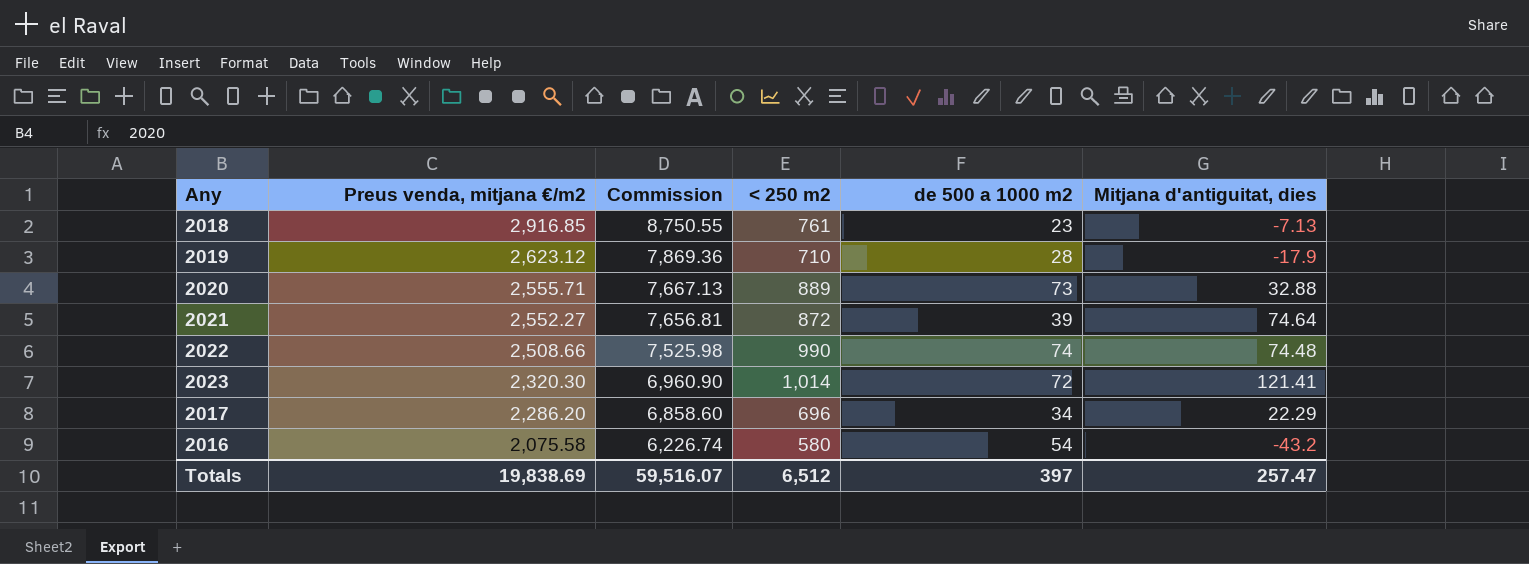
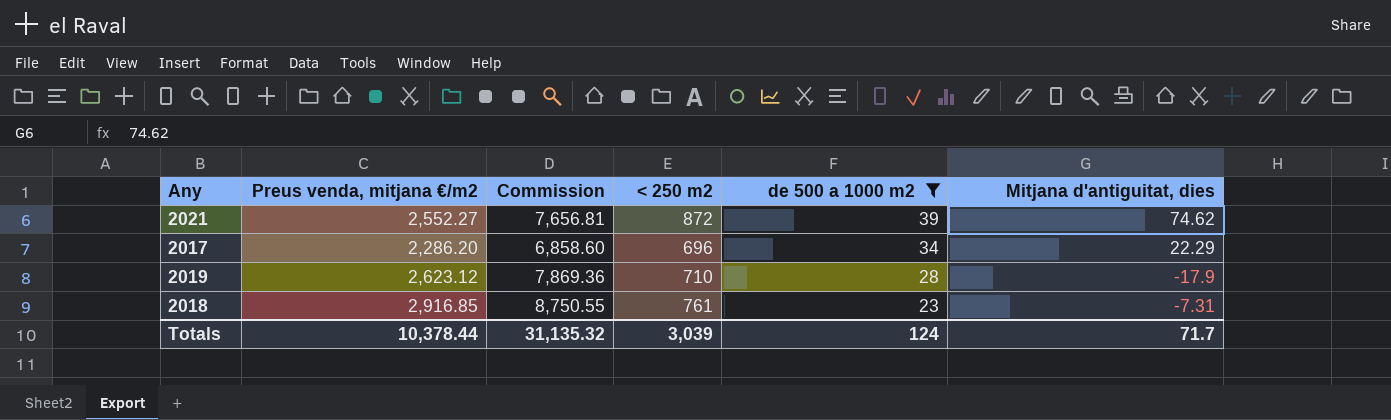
filter: none -> de 500 a 1000 m2 <= 39
row order: Preus venda, mitjana €/m2 descending -> de 500 a 1000 m2 descending
2021 | Mitjana d'antiguitat, dies: 74.64 -> 74.62
2018 | Mitjana d'antiguitat, dies: -7.13 -> -7.31
Totals | Preus venda, mitjana €/m2: 19,838.69 -> 10,378.44
Totals | Commission: 59,516.07 -> 31,135.32
Totals | < 250 m2: 6,512 -> 3,039
Totals | de 500 a 1000 m2: 397 -> 124
Totals | Mitjana d'antiguitat, dies: 257.47 -> 71.7

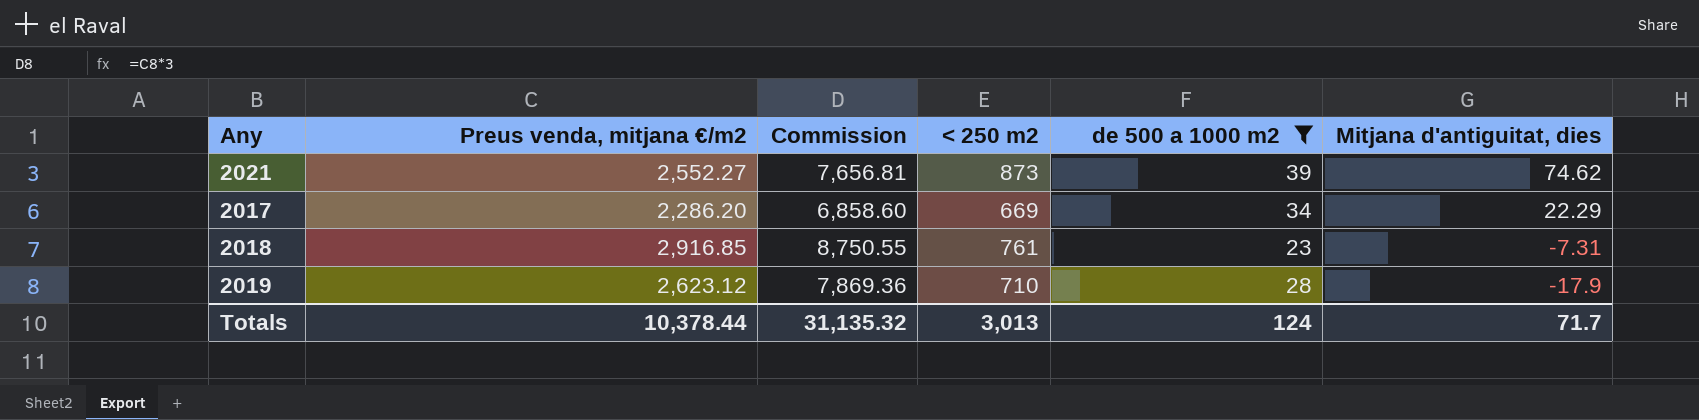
row order: de 500 a 1000 m2 descending -> Mitjana d'antiguitat, dies descending
2021 | < 250 m2: 872 -> 873
2017 | < 250 m2: 696 -> 669
Totals | < 250 m2: 3,039 -> 3,013

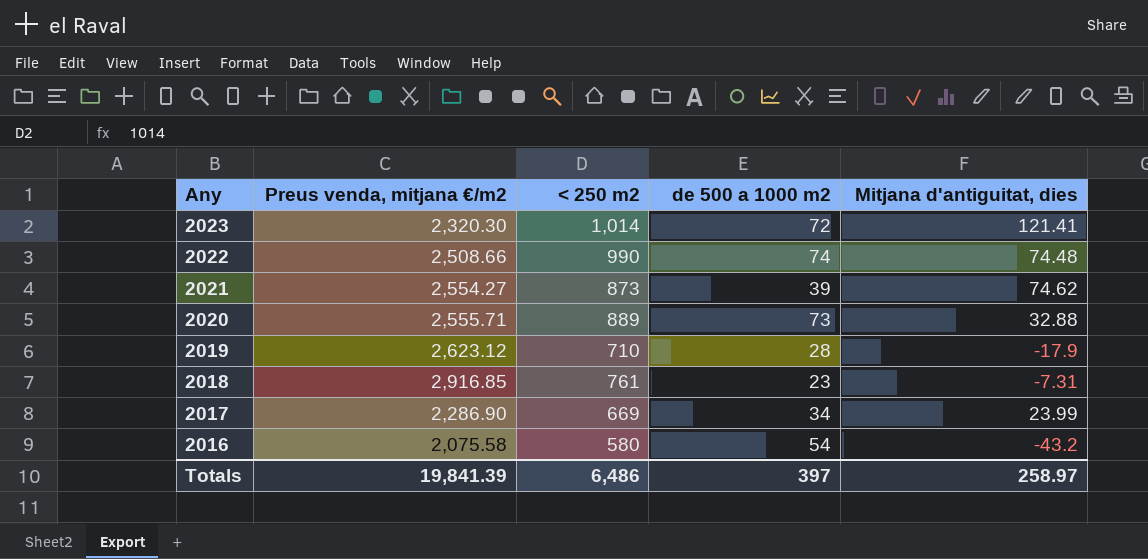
filter: de 500 a 1000 m2 <= 39 -> none
row order: Mitjana d'antiguitat, dies descending -> Any descending
column Commission | formula: [Preus venda, mitjana €/m2] * 3 -> none
2021 | Preus venda, mitjana €/m2: 2,552.27 -> 2,554.27
2017 | Preus venda, mitjana €/m2: 2,286.20 -> 2,286.90
2017 | Mitjana d'antiguitat, dies: 22.29 -> 23.99
Totals | Preus venda, mitjana €/m2: 10,378.44 -> 19,841.39
Totals | < 250 m2: 3,013 -> 6,486
Totals | de 500 a 1000 m2: 124 -> 397
Totals | Mitjana d'antiguitat, dies: 71.7 -> 258.97

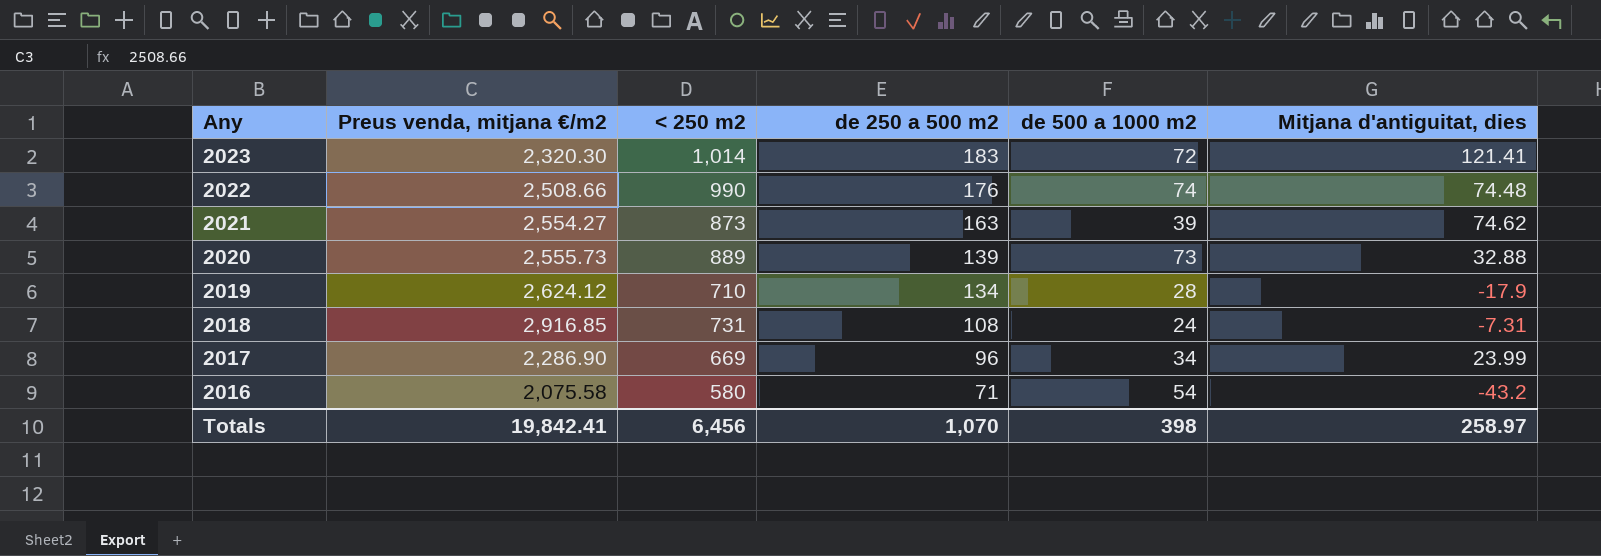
column de 250 a 500 m2 | position: none -> 4
2020 | Preus venda, mitjana €/m2: 2,555.71 -> 2,555.73
2019 | Preus venda, mitjana €/m2: 2,623.12 -> 2,624.12
2018 | < 250 m2: 761 -> 731
2018 | de 500 a 1000 m2: 23 -> 24
Totals | Preus venda, mitjana €/m2: 19,841.39 -> 19,842.41
Totals | < 250 m2: 6,486 -> 6,456
Totals | de 500 a 1000 m2: 397 -> 398

